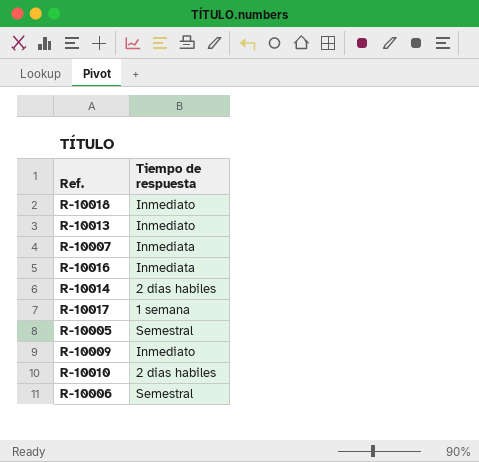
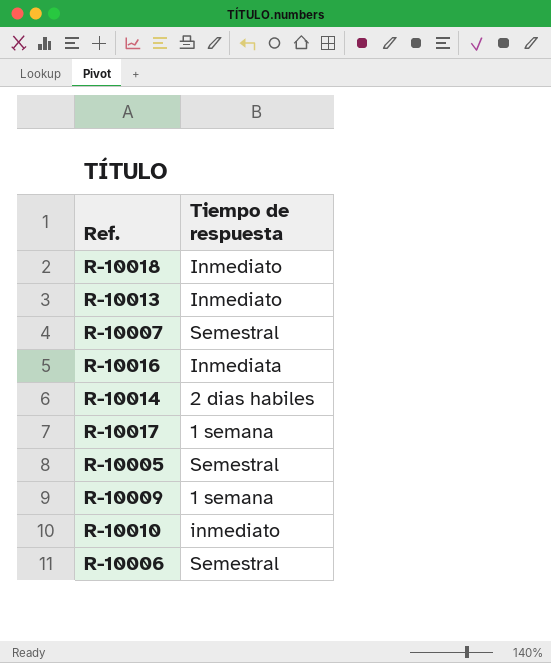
R-10007 | Tiempo de respuesta: Inmediata -> Semestral
R-10009 | Tiempo de respuesta: Inmediato -> 1 semana
R-10010 | Tiempo de respuesta: 2 dias habiles -> inmediato

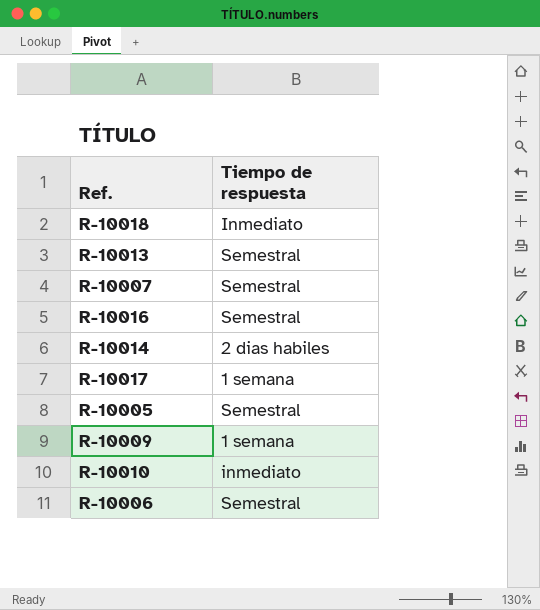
R-10013 | Tiempo de respuesta: Inmediato -> Semestral
R-10016 | Tiempo de respuesta: Inmediata -> Semestral

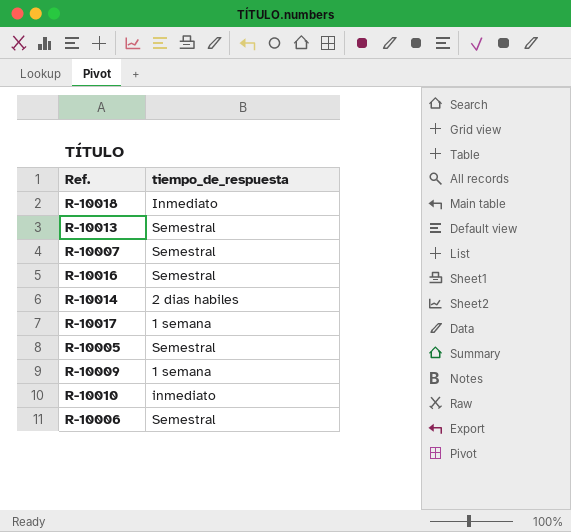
column name: Tiempo de respuesta -> tiempo_de_respuesta

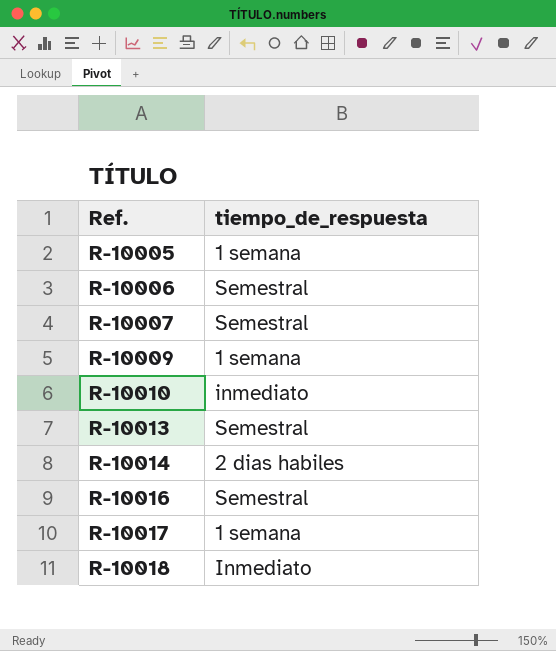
row order: none -> Ref. ascending
R-10005 | tiempo_de_respuesta: Semestral -> 1 semana

